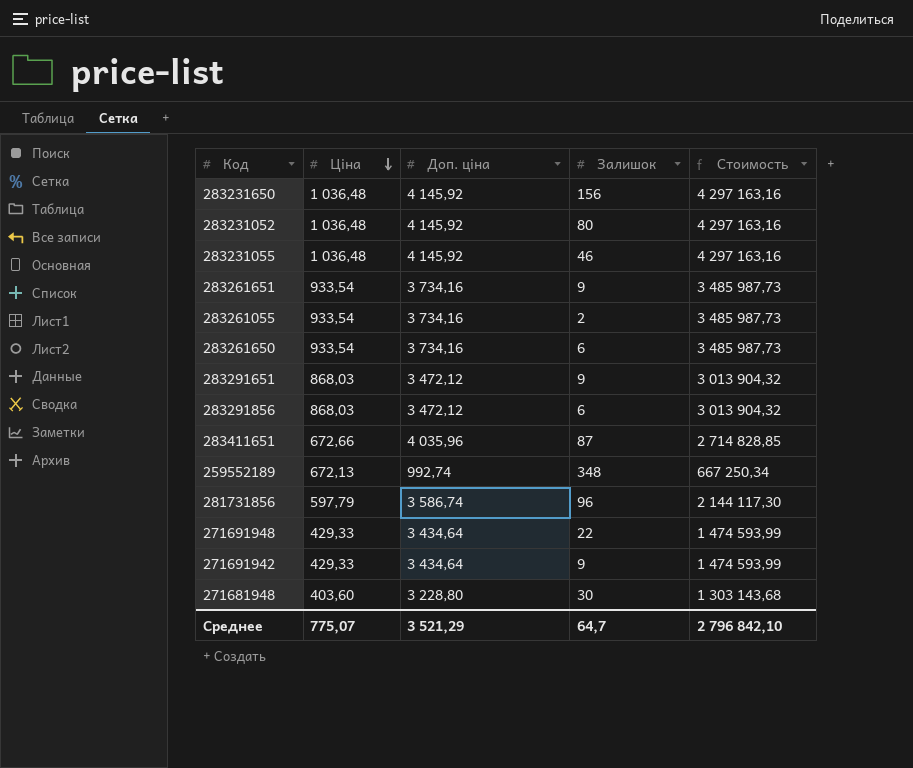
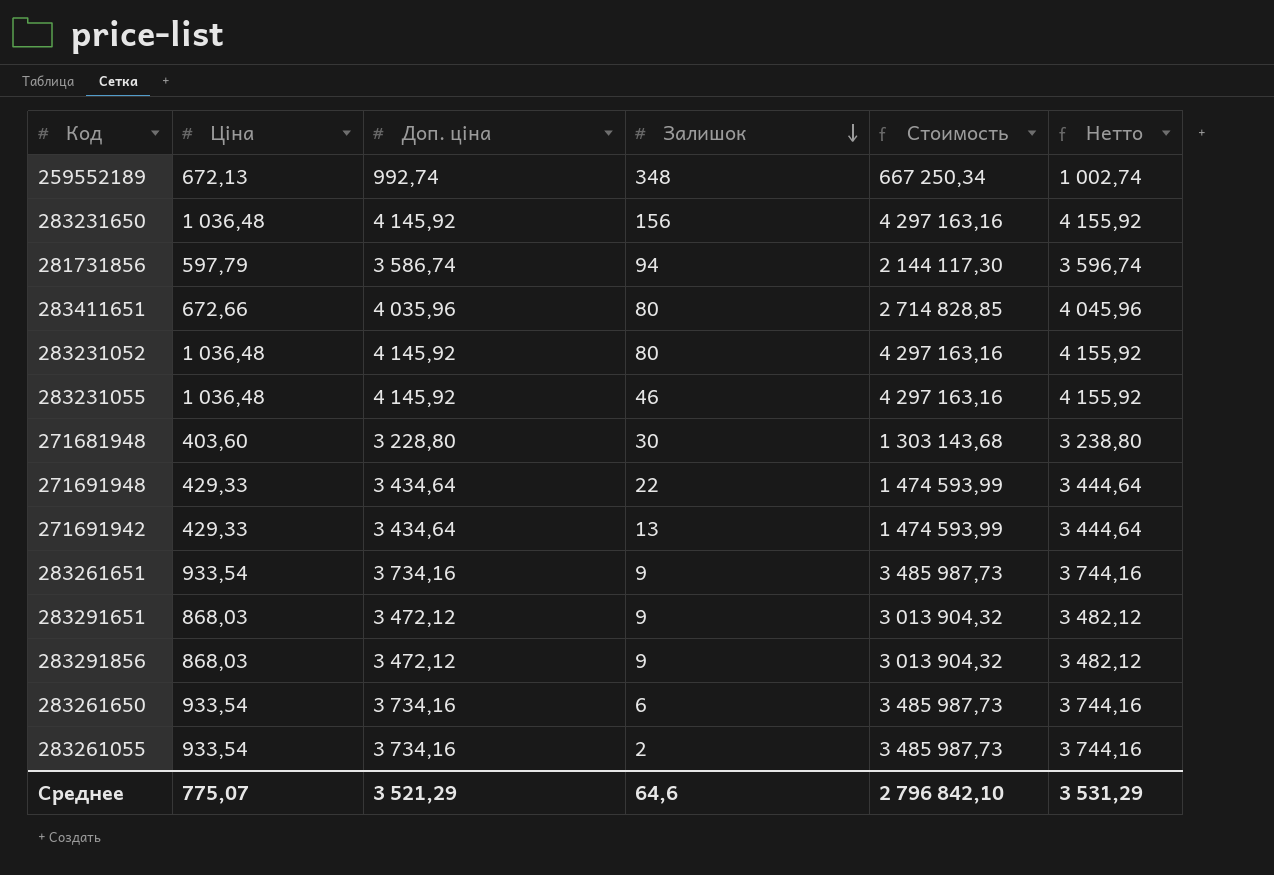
row order: Ціна descending -> Залишок descending
column Нетто | formula: none -> [Доп. ціна] + 10
281731856 | Залишок: 96 -> 94
283411651 | Залишок: 87 -> 80
271691942 | Залишок: 9 -> 13
283291856 | Залишок: 6 -> 9
Среднее | Залишок: 64,7 -> 64,6

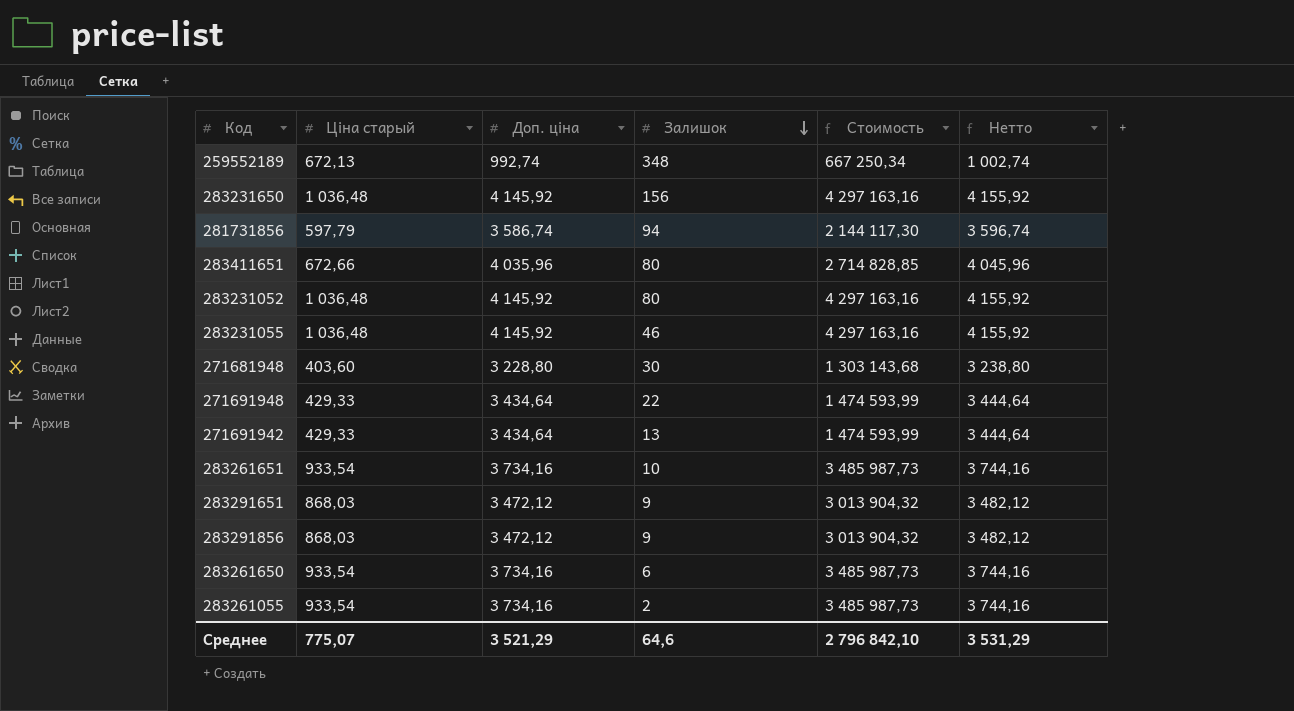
column name: Ціна -> Ціна старый
283261651 | Залишок: 9 -> 10

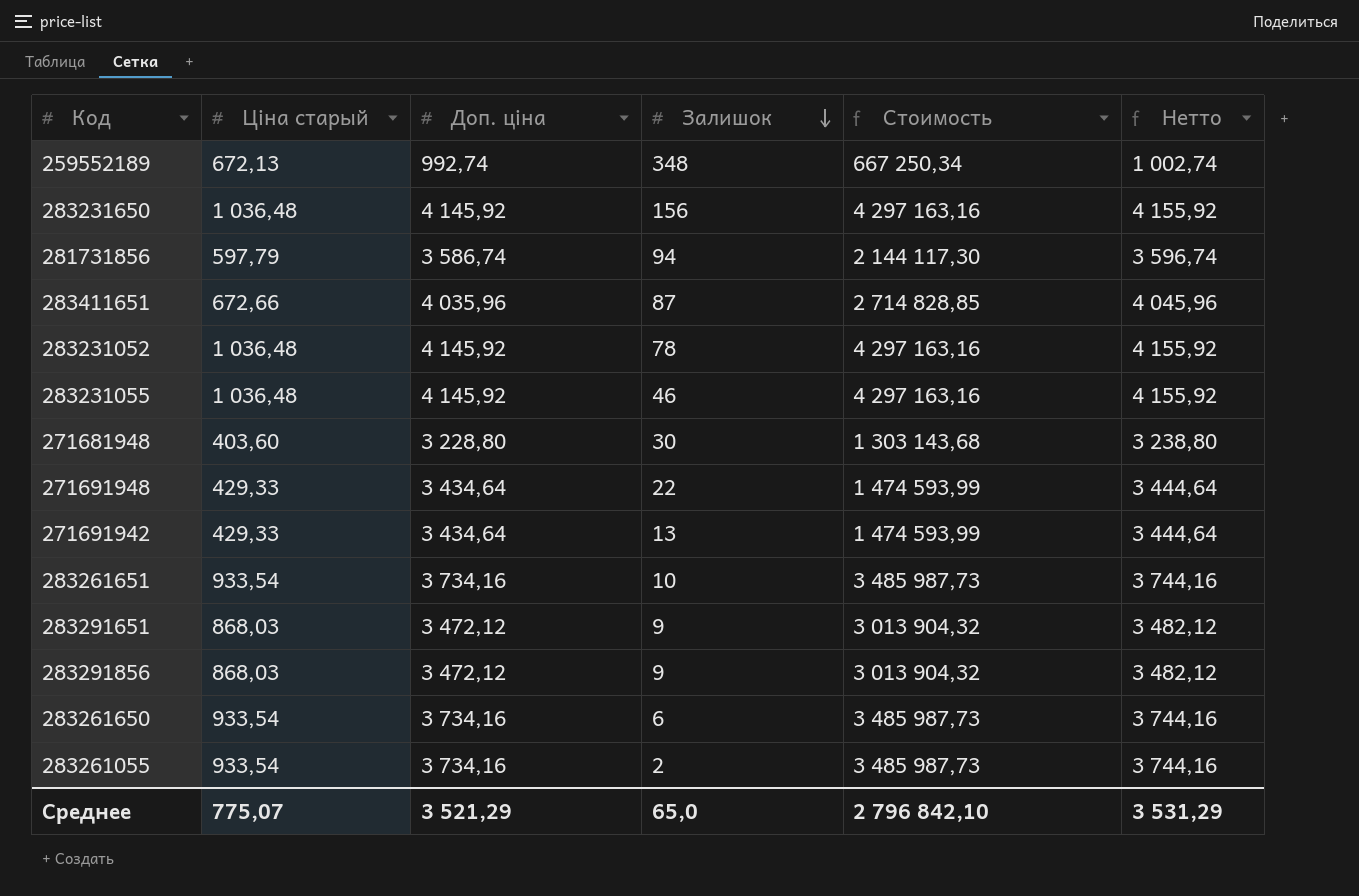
283411651 | Залишок: 80 -> 87
283231052 | Залишок: 80 -> 78
Среднее | Залишок: 64,6 -> 65,0

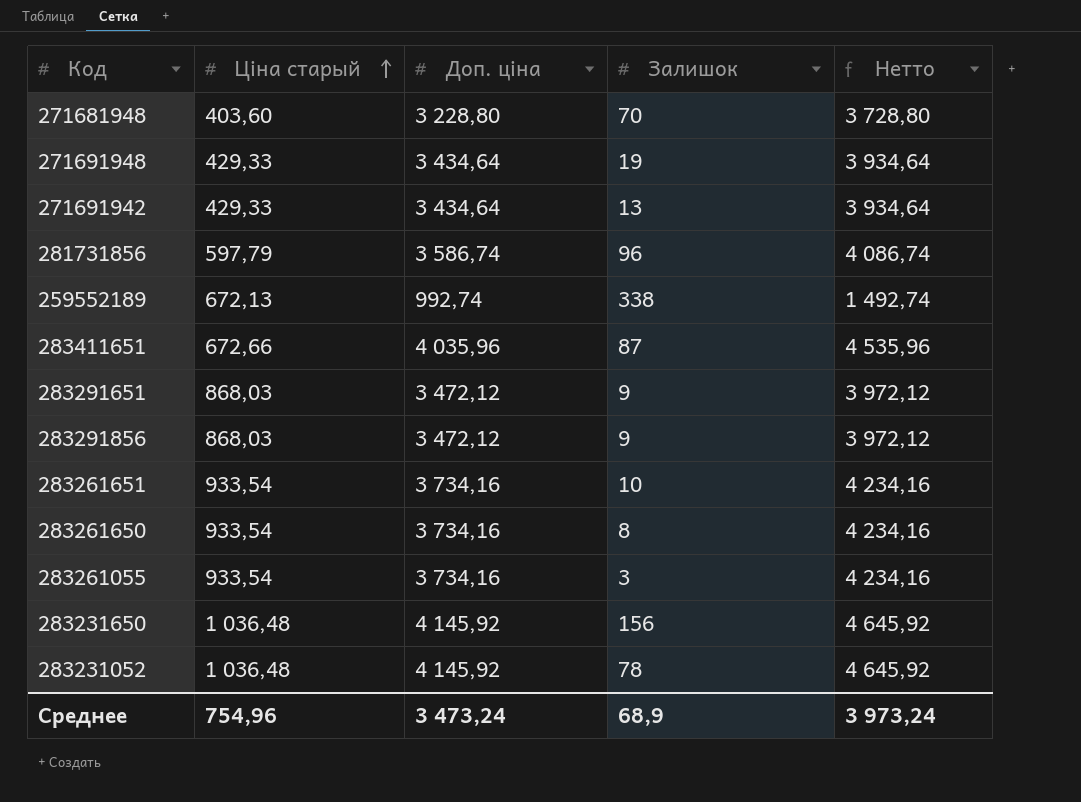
row order: Залишок descending -> Ціна старый ascending
column Стоимость | formula: [Ціна старый] * [Доп. ціна] -> none
column Нетто | formula: [Доп. ціна] + 10 -> [Доп. ціна] + 500
row 283231055: 1 036,48 | 4 145,92 | 46 | 4 297 163,16 | 4 155,92 -> none
271681948 | Залишок: 30 -> 70
271691948 | Залишок: 22 -> 19
281731856 | Залишок: 94 -> 96
259552189 | Залишок: 348 -> 338
283261650 | Залишок: 6 -> 8
283261055 | Залишок: 2 -> 3
Среднее | Ціна старый: 775,07 -> 754,96
Среднее | Доп. ціна: 3 521,29 -> 3 473,24
Среднее | Залишок: 65,0 -> 68,9
Среднее | Нетто: 3 531,29 -> 3 973,24

